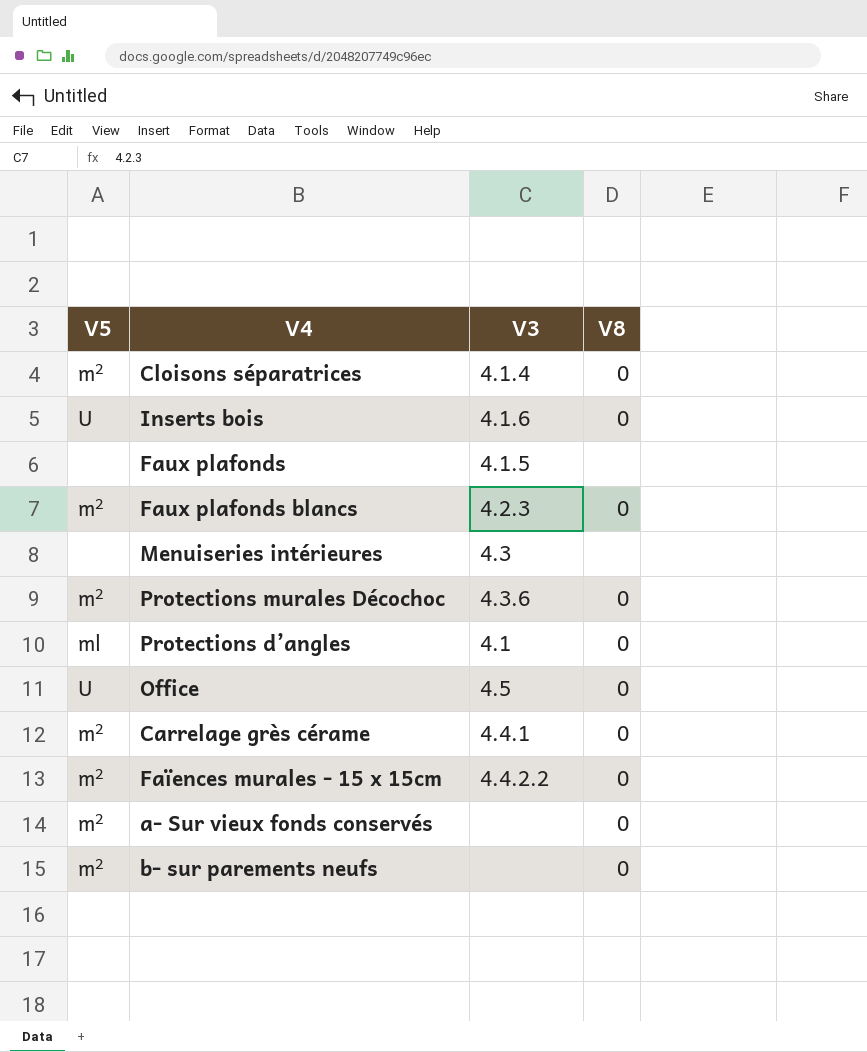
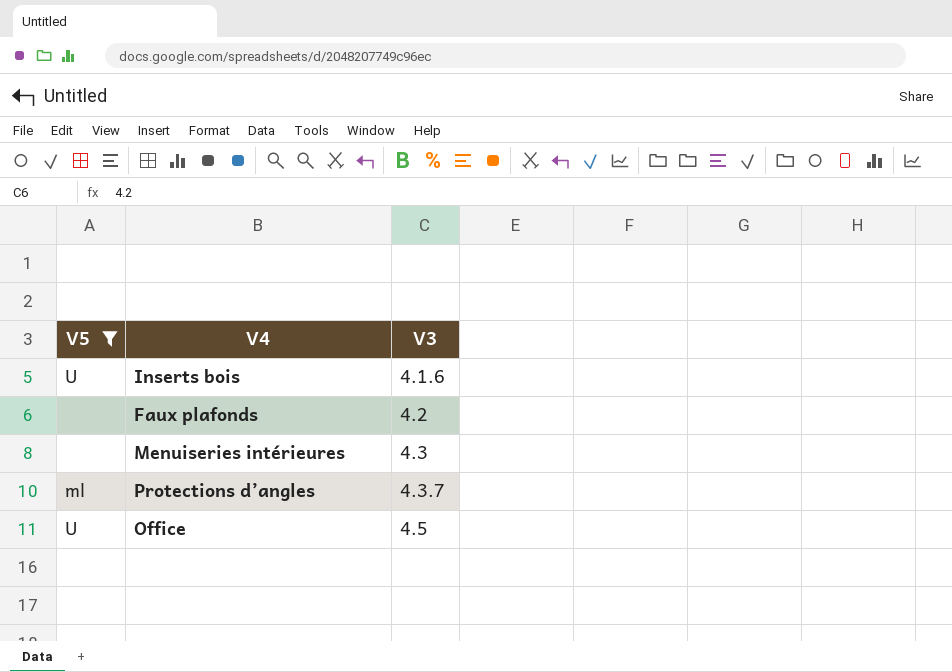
filter: none -> V5 != m²
column V8 | position: 4 -> none
Faux plafonds | V3: 4.1.5 -> 4.2
Protections d’angles | V3: 4.1 -> 4.3.7

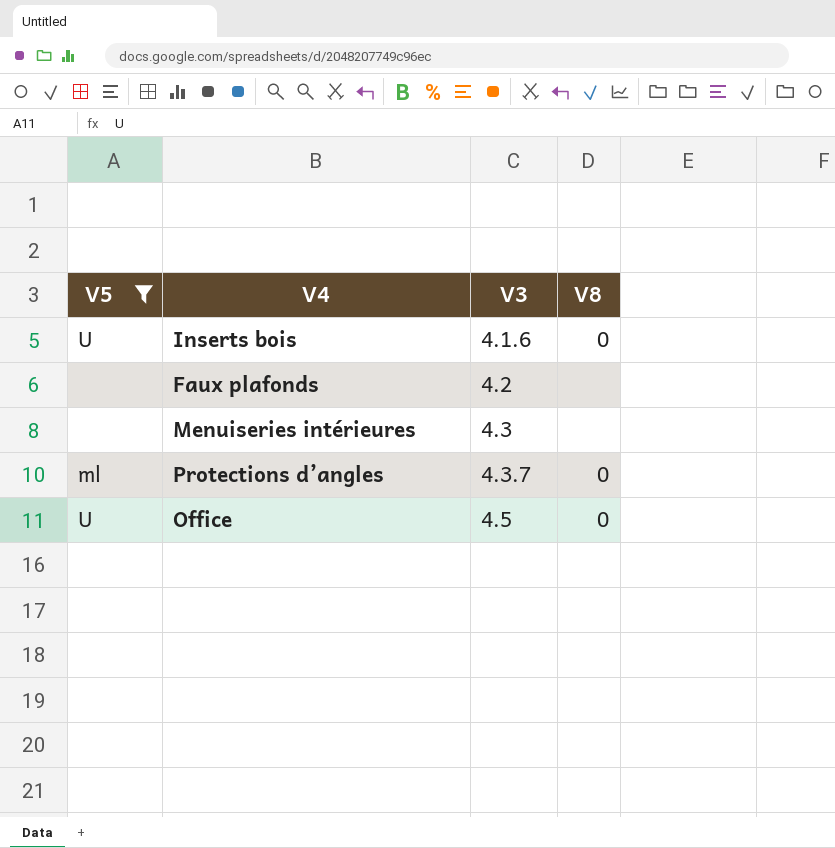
column V8 | position: none -> 4

